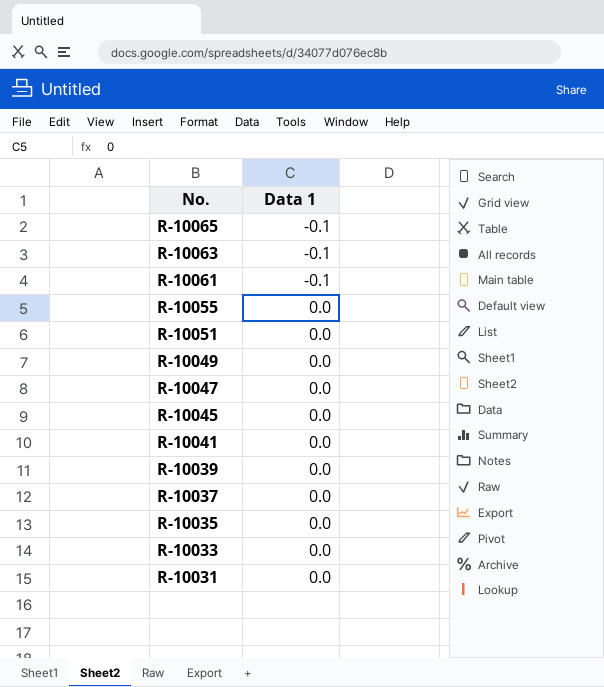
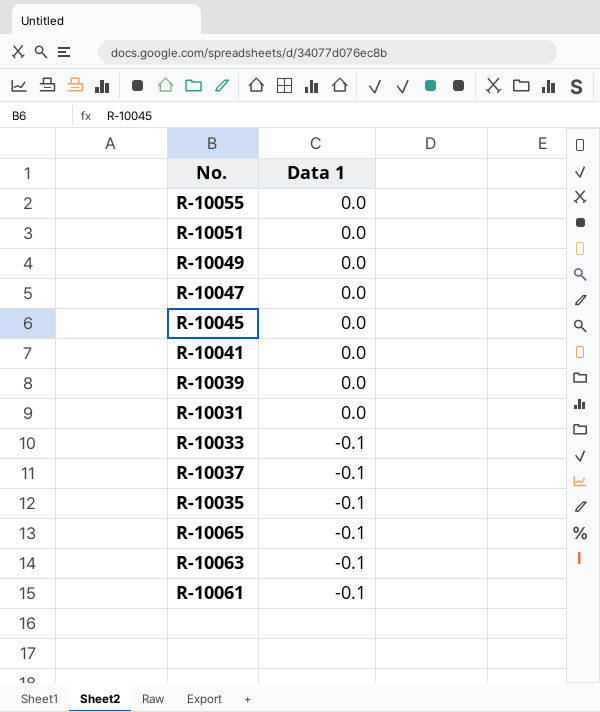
row order: No. descending -> Data 1 descending
R-10033 | Data 1: 0.0 -> -0.1
R-10037 | Data 1: 0.0 -> -0.1
R-10035 | Data 1: 0.0 -> -0.1

